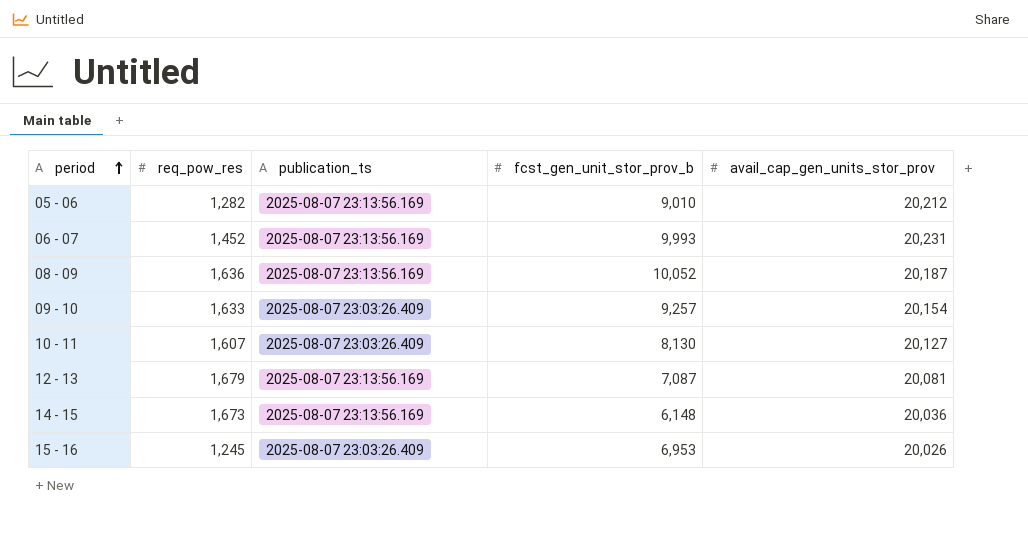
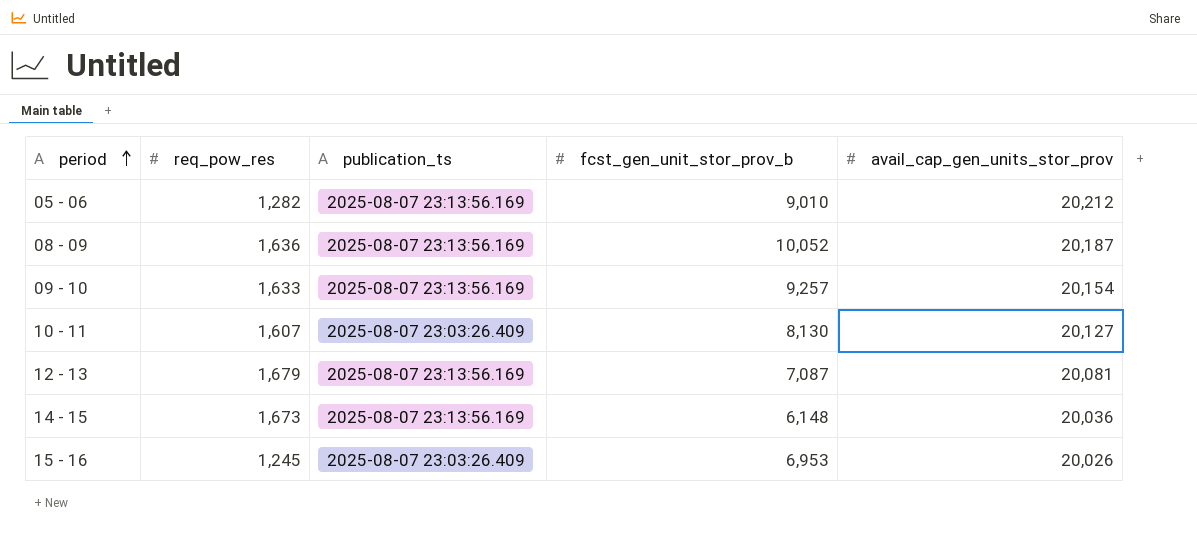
row 06 - 07: 1,452 | 2025-08-07 23:13:56.169 | 9,993 | 20,231 -> none
09 - 10 | publication_ts: 2025-08-07 23:03:26.409 -> 2025-08-07 23:13:56.169

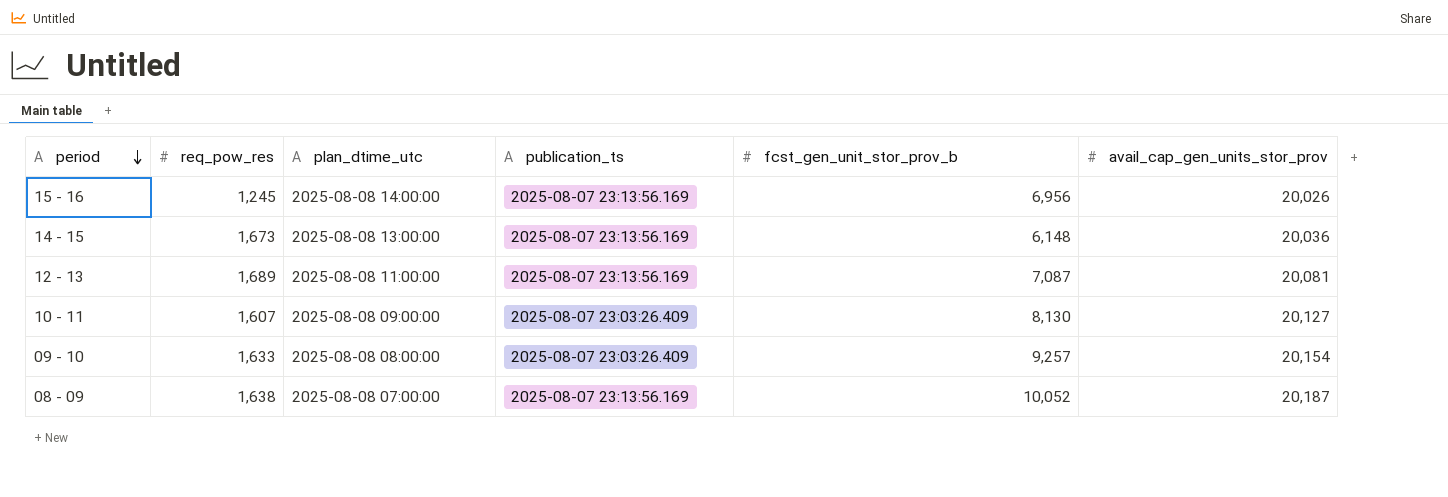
row order: period ascending -> period descending
column plan_dtime_utc | position: none -> 3
row 05 - 06: 1,282 | 2025-08-07 23:13:56.169 | 9,010 | 20,212 -> none
15 - 16 | publication_ts: 2025-08-07 23:03:26.409 -> 2025-08-07 23:13:56.169
15 - 16 | fcst_gen_unit_stor_prov_b: 6,953 -> 6,956
12 - 13 | req_pow_res: 1,679 -> 1,689
09 - 10 | publication_ts: 2025-08-07 23:13:56.169 -> 2025-08-07 23:03:26.409
08 - 09 | req_pow_res: 1,636 -> 1,638

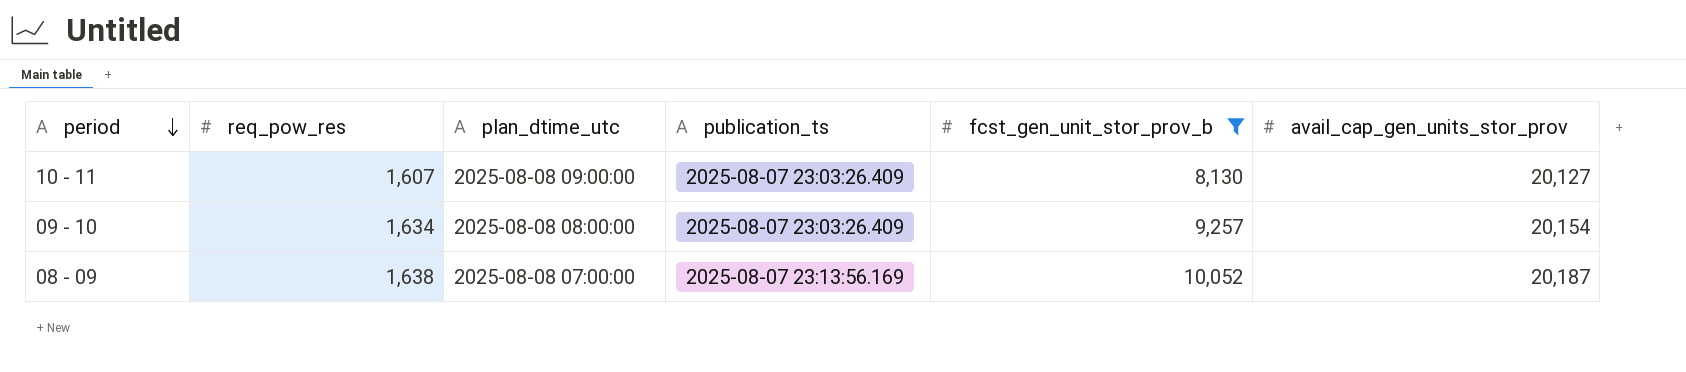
filter: none -> fcst_gen_unit_stor_prov_b >= 8,130
09 - 10 | req_pow_res: 1,633 -> 1,634

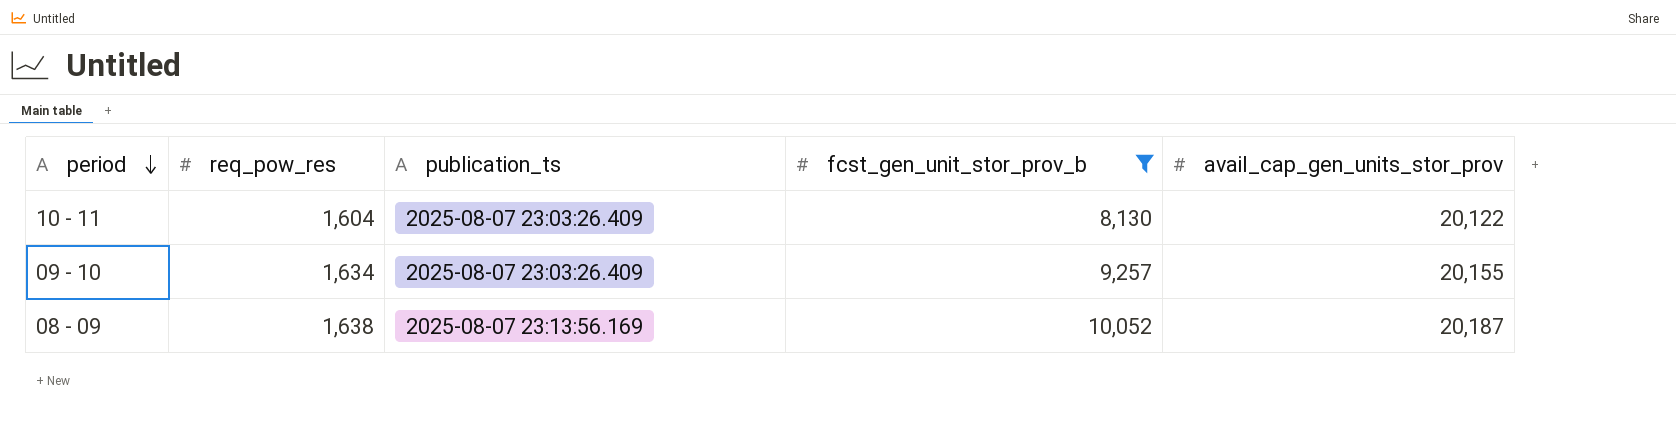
column plan_dtime_utc | position: 3 -> none
10 - 11 | req_pow_res: 1,607 -> 1,604
10 - 11 | avail_cap_gen_units_stor_prov: 20,127 -> 20,122
09 - 10 | avail_cap_gen_units_stor_prov: 20,154 -> 20,155

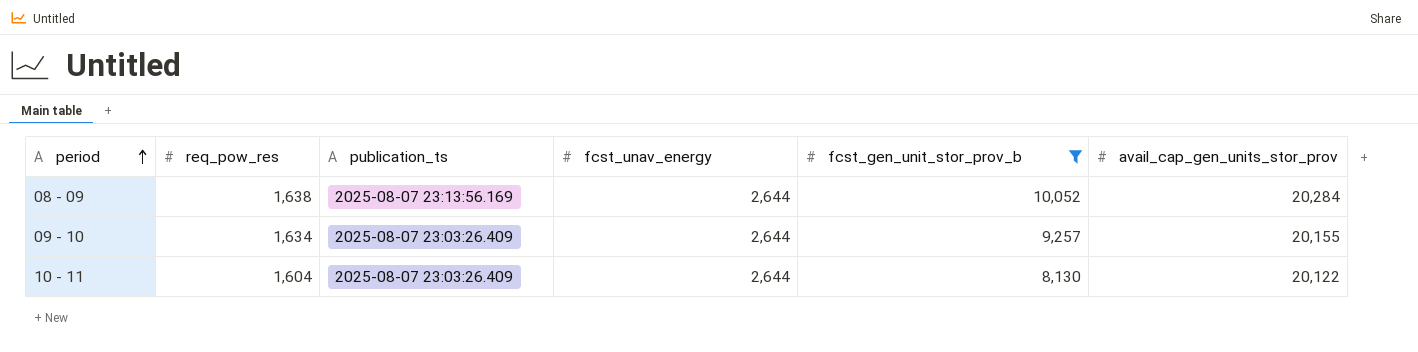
row order: period descending -> period ascending
column fcst_unav_energy | position: none -> 4
08 - 09 | avail_cap_gen_units_stor_prov: 20,187 -> 20,284

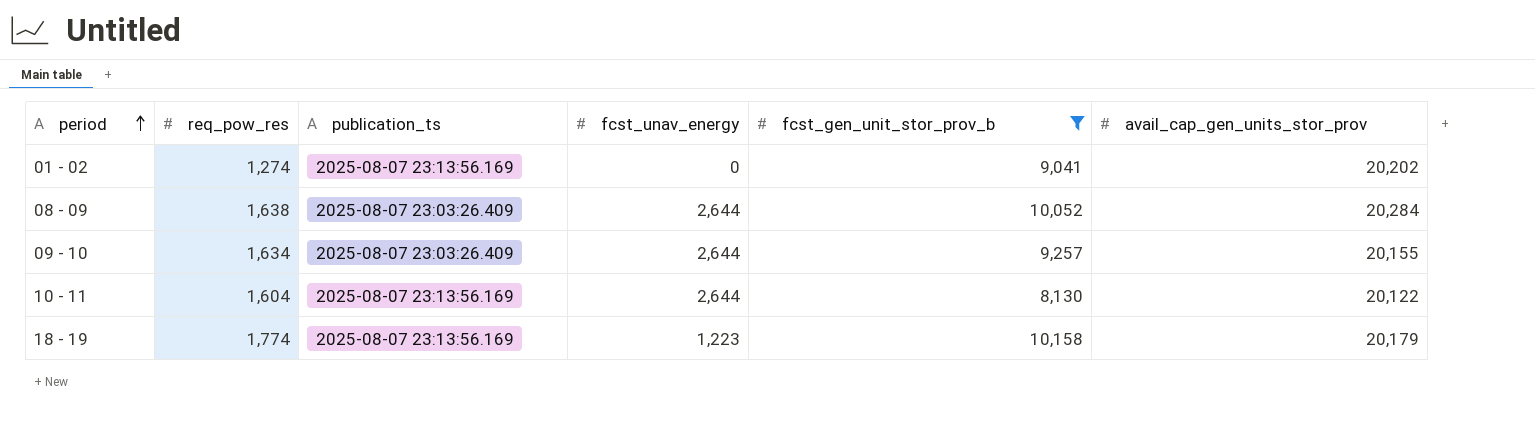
row 01 - 02: none -> 1,274 | 2025-08-07 23:13:56.169 | 0 | 9,041 | 20,202
08 - 09 | publication_ts: 2025-08-07 23:13:56.169 -> 2025-08-07 23:03:26.409
10 - 11 | publication_ts: 2025-08-07 23:03:26.409 -> 2025-08-07 23:13:56.169
row 18 - 19: none -> 1,774 | 2025-08-07 23:13:56.169 | 1,223 | 10,158 | 20,179

